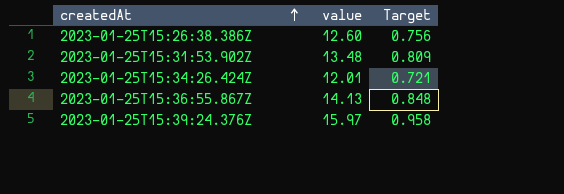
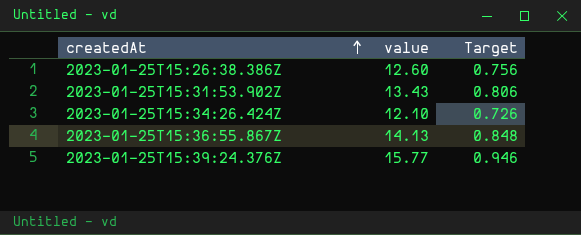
2023-01-25T15:31:53.902Z | value: 13.48 -> 13.43
2023-01-25T15:31:53.902Z | Target: 0.809 -> 0.806
2023-01-25T15:34:26.424Z | value: 12.01 -> 12.10
2023-01-25T15:34:26.424Z | Target: 0.721 -> 0.726
2023-01-25T15:39:24.376Z | value: 15.97 -> 15.77
2023-01-25T15:39:24.376Z | Target: 0.958 -> 0.946

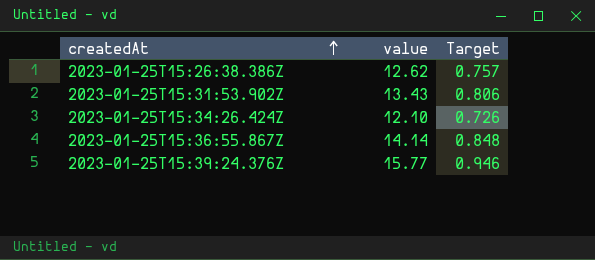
2023-01-25T15:26:38.386Z | value: 12.60 -> 12.62
2023-01-25T15:26:38.386Z | Target: 0.756 -> 0.757
2023-01-25T15:36:55.867Z | value: 14.13 -> 14.14

